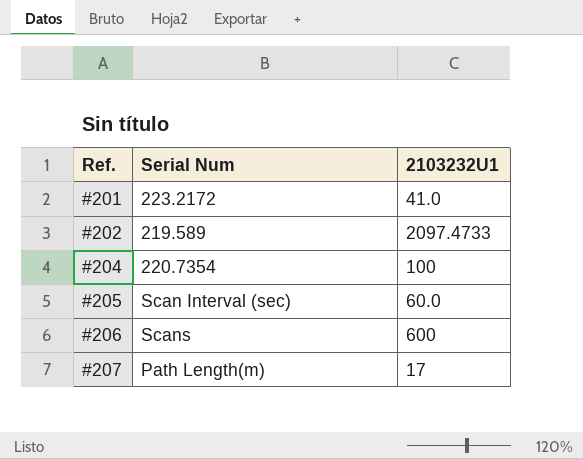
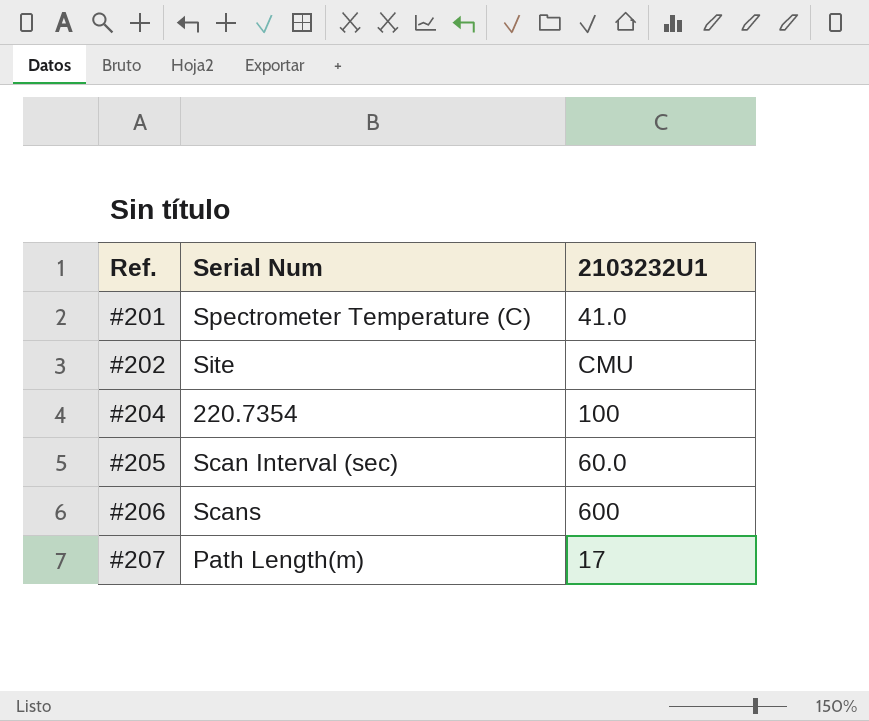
#201 | Serial Num: 223.2172 -> Spectrometer Temperature (C)
#202 | Serial Num: 219.589 -> Site
#202 | 2103232U1: 2097.4733 -> CMU

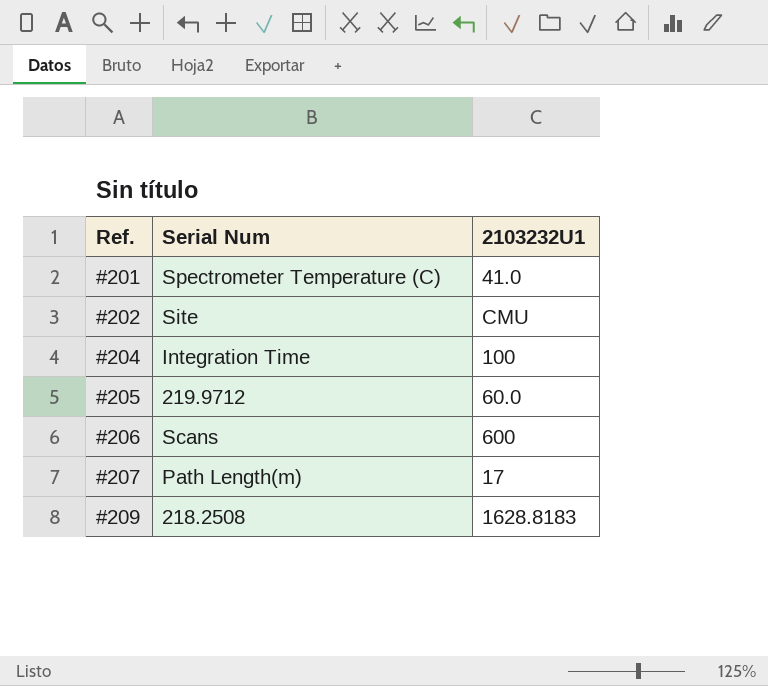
#204 | Serial Num: 220.7354 -> Integration Time
#205 | Serial Num: Scan Interval (sec) -> 219.9712
row #209: none -> 218.2508 | 1628.8183

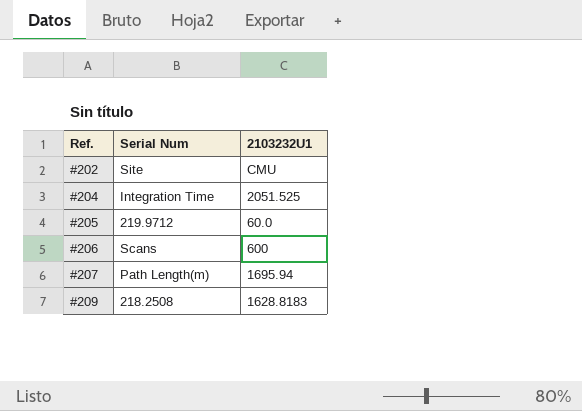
row #201: Spectrometer Temperature (C) | 41.0 -> none
#204 | 2103232U1: 100 -> 2051.525
#207 | 2103232U1: 17 -> 1695.94

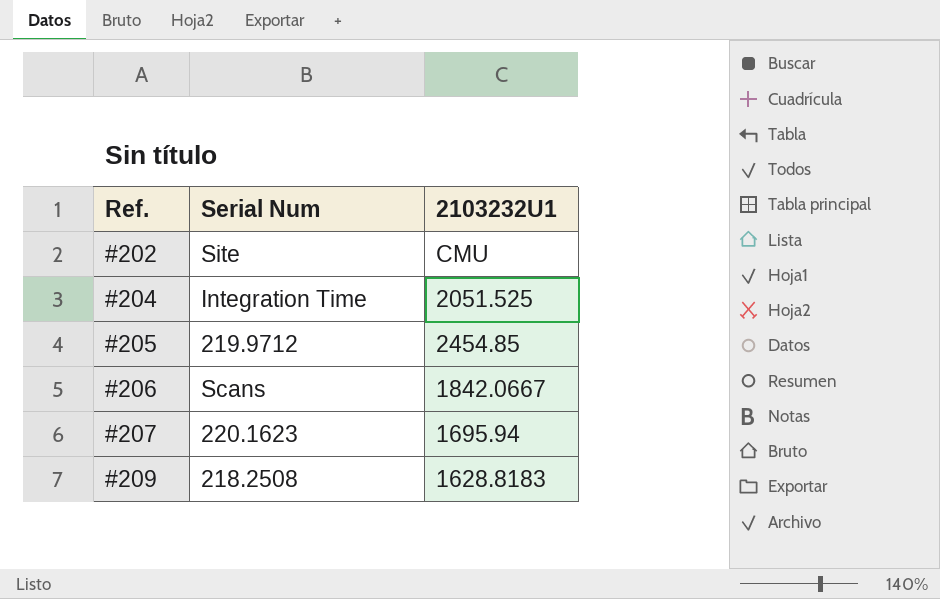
#205 | 2103232U1: 60.0 -> 2454.85
#206 | 2103232U1: 600 -> 1842.0667
#207 | Serial Num: Path Length(m) -> 220.1623

